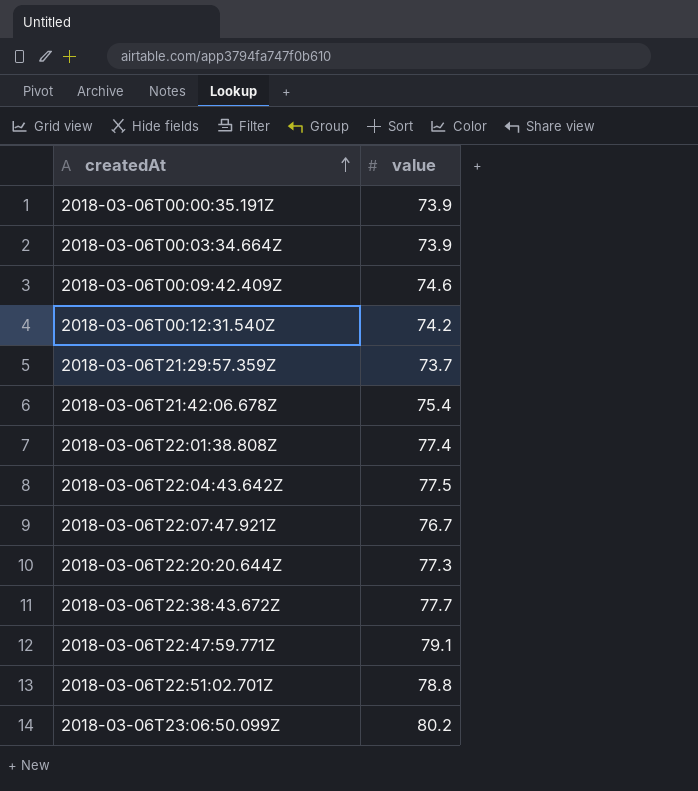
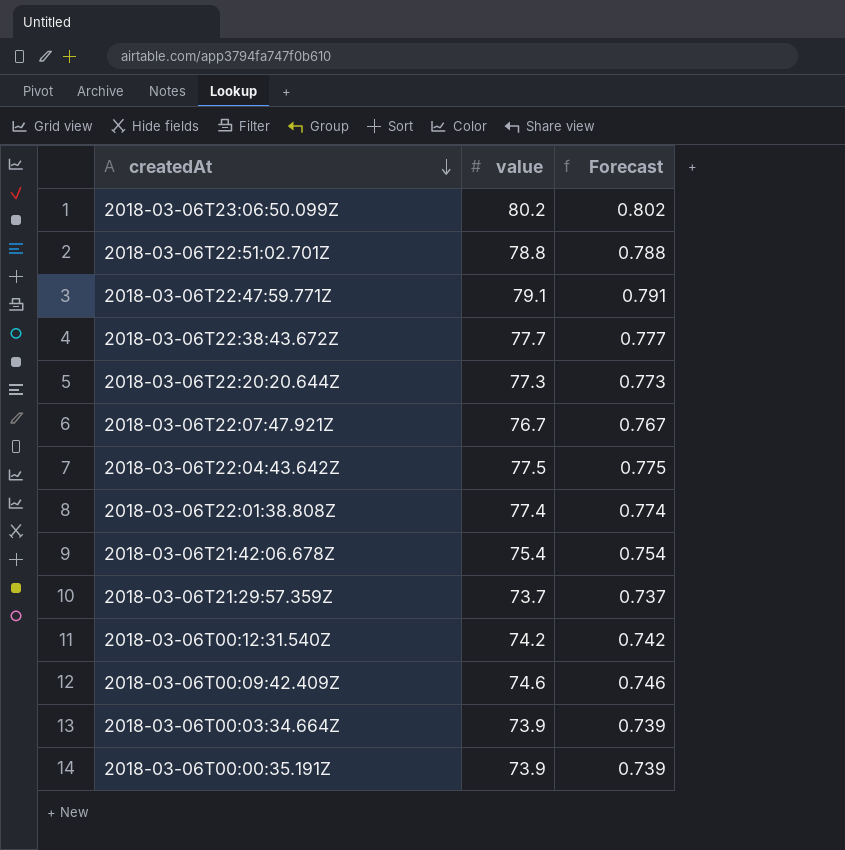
row order: createdAt ascending -> createdAt descending
column Forecast | formula: none -> [value] * 0.01

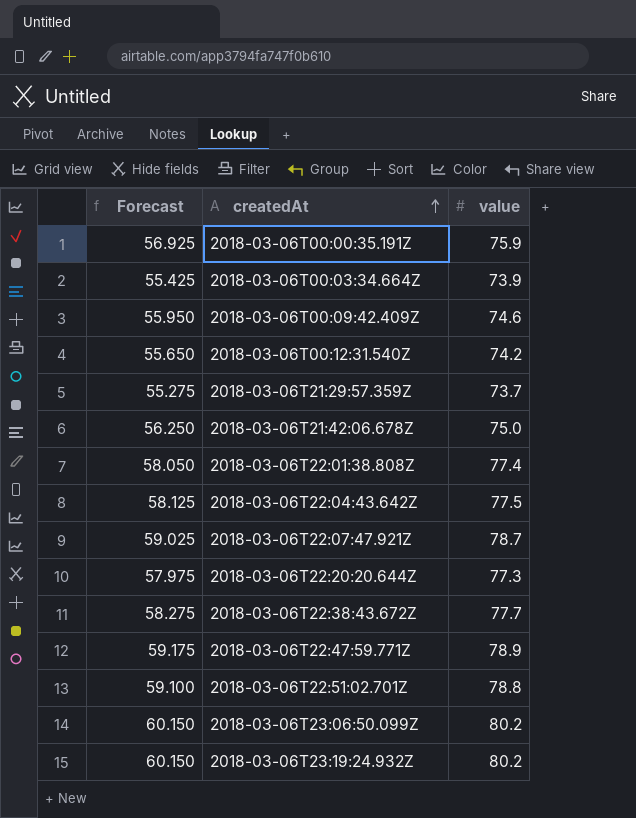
row order: createdAt descending -> createdAt ascending
column Forecast | formula: [value] * 0.01 -> [value] * 0.75
column Forecast | position: 3 -> 1
2018-03-06T00:00:35.191Z | value: 73.9 -> 75.9
2018-03-06T21:42:06.678Z | value: 75.4 -> 75.0
2018-03-06T22:07:47.921Z | value: 76.7 -> 78.7
2018-03-06T22:47:59.771Z | value: 79.1 -> 78.9
row 2018-03-06T23:19:24.932Z: none -> 60.150 | 80.2

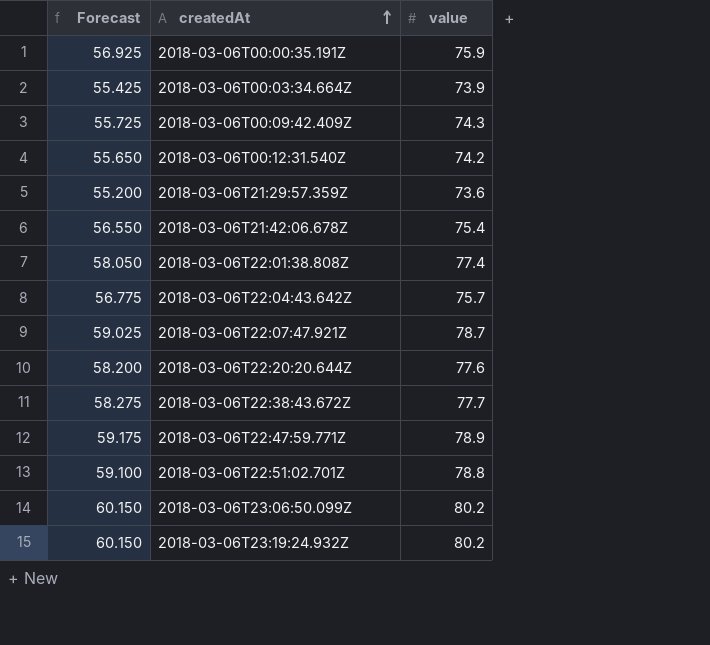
2018-03-06T00:09:42.409Z | Forecast: 55.950 -> 55.725
2018-03-06T00:09:42.409Z | value: 74.6 -> 74.3
2018-03-06T21:29:57.359Z | Forecast: 55.275 -> 55.200
2018-03-06T21:29:57.359Z | value: 73.7 -> 73.6
2018-03-06T21:42:06.678Z | Forecast: 56.250 -> 56.550
2018-03-06T21:42:06.678Z | value: 75.0 -> 75.4
2018-03-06T22:04:43.642Z | Forecast: 58.125 -> 56.775
2018-03-06T22:04:43.642Z | value: 77.5 -> 75.7
2018-03-06T22:20:20.644Z | Forecast: 57.975 -> 58.200
2018-03-06T22:20:20.644Z | value: 77.3 -> 77.6

